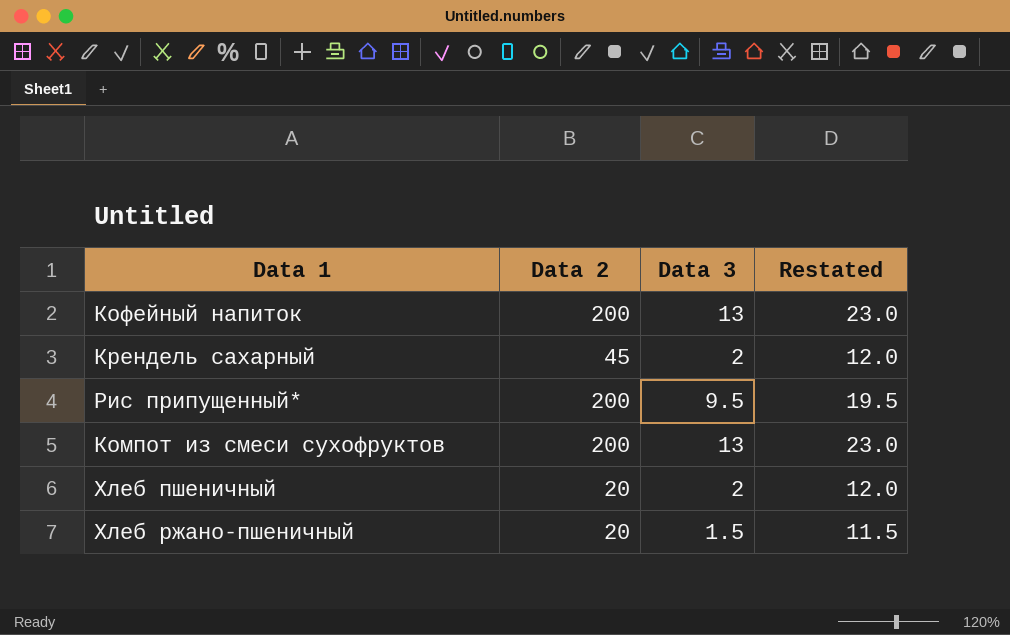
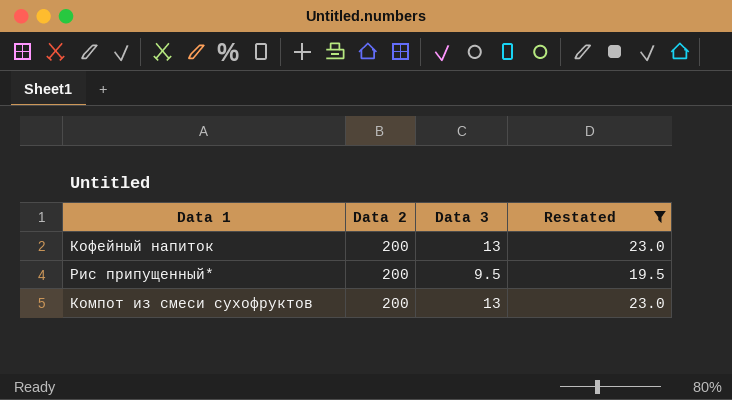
filter: none -> Restated >= 19.5

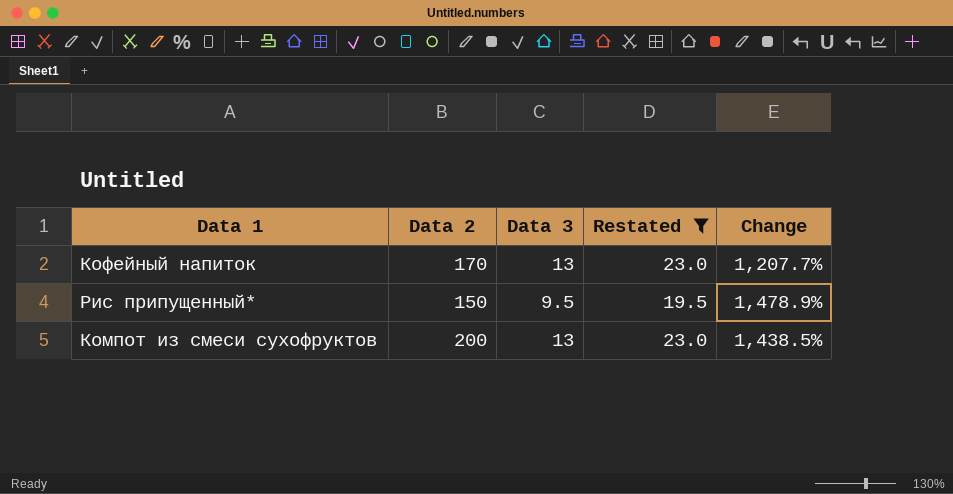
column Change | formula: none -> ([Data 2] - [Data 3]) / [Data 3]
Кофейный напиток | Data 2: 200 -> 170
Рис припущенный* | Data 2: 200 -> 150

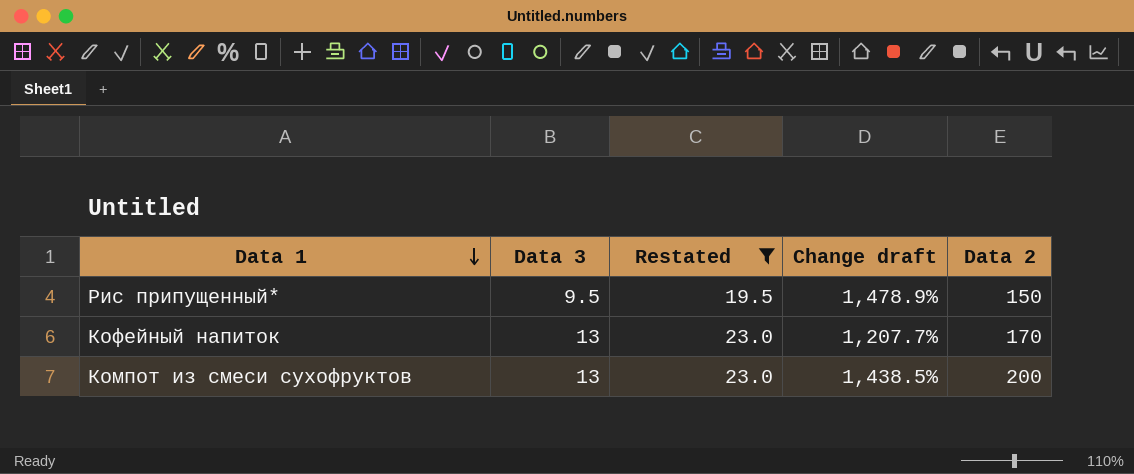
row order: none -> Data 1 descending
column name: Change -> Change draft
column Data 2 | position: 2 -> 5

